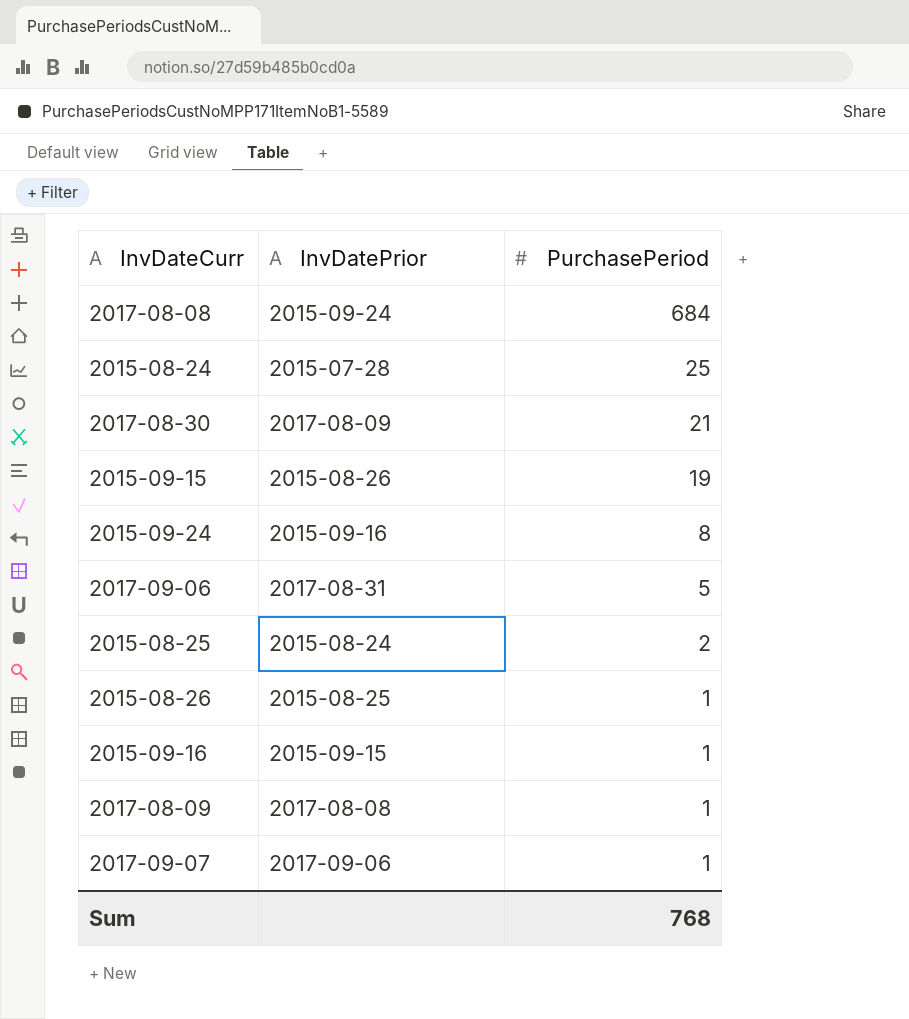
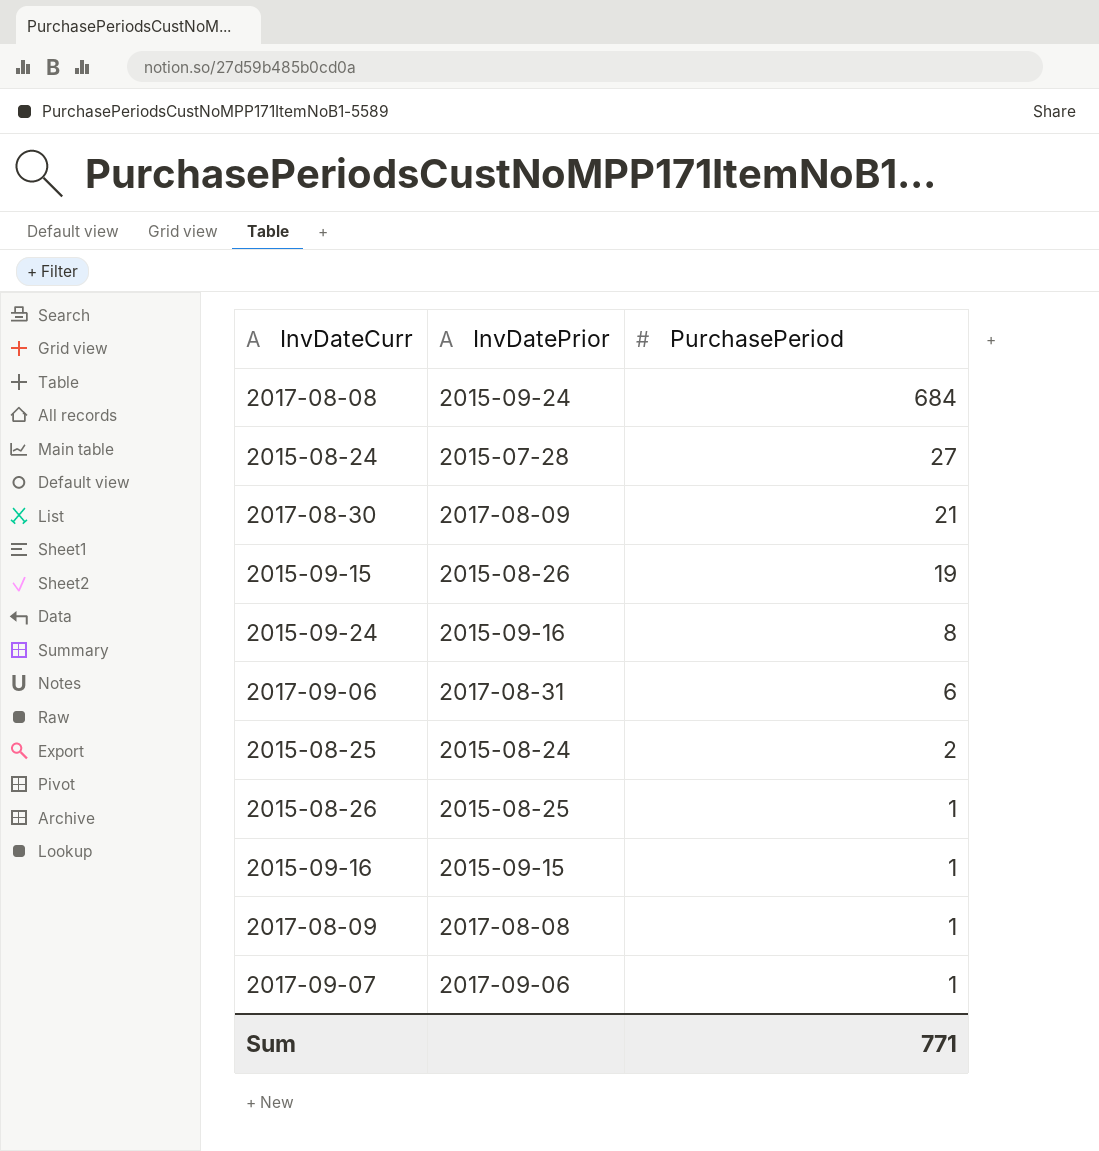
2015-08-24 | PurchasePeriod: 25 -> 27
2017-09-06 | PurchasePeriod: 5 -> 6
Sum | PurchasePeriod: 768 -> 771

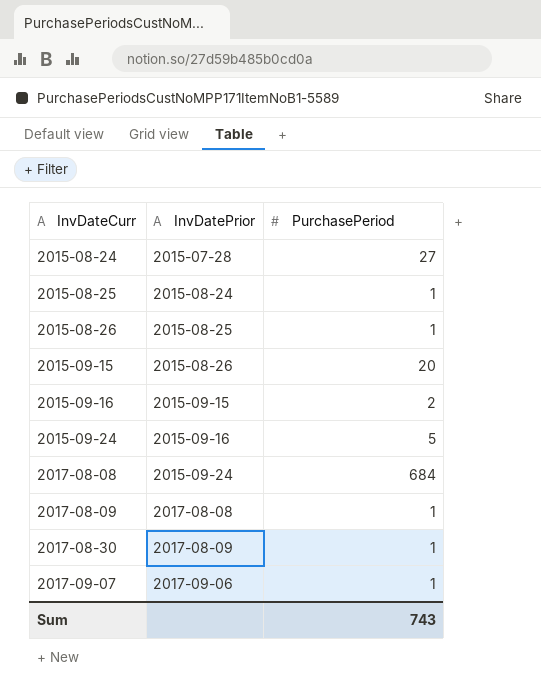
row order: PurchasePeriod descending -> InvDateCurr ascending
row 2017-09-06: 2017-08-31 | 6 -> none
2015-08-25 | PurchasePeriod: 2 -> 1
2015-09-15 | PurchasePeriod: 19 -> 20
2015-09-16 | PurchasePeriod: 1 -> 2
2015-09-24 | PurchasePeriod: 8 -> 5
2017-08-30 | PurchasePeriod: 21 -> 1
Sum | PurchasePeriod: 771 -> 743

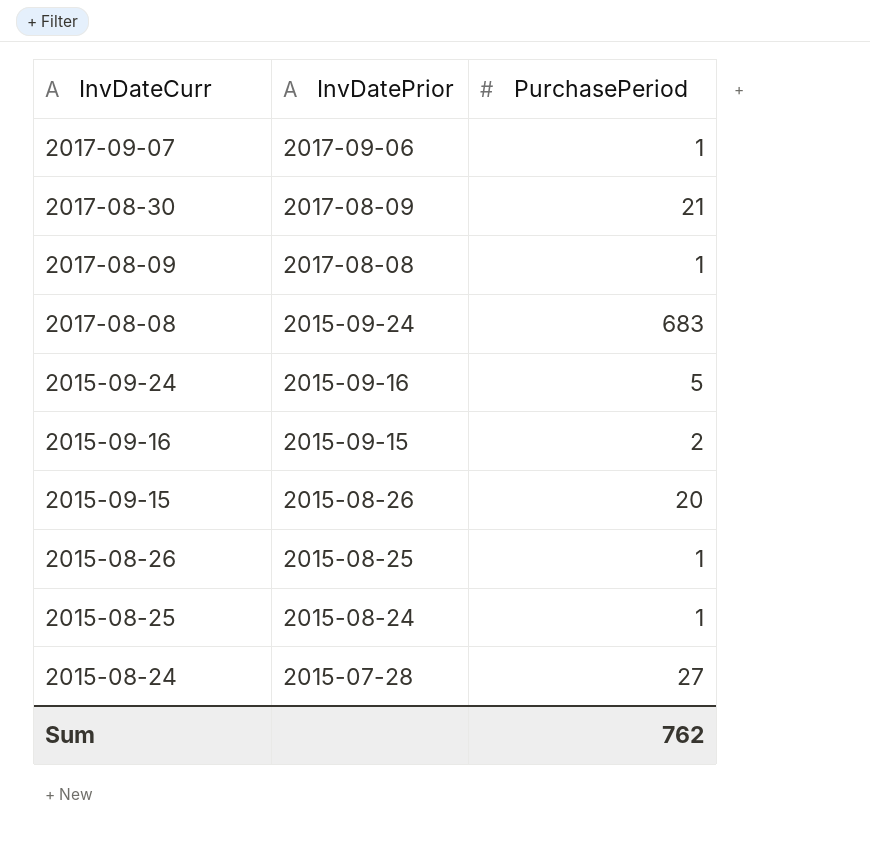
row order: InvDateCurr ascending -> InvDateCurr descending
2017-08-30 | PurchasePeriod: 1 -> 21
2017-08-08 | PurchasePeriod: 684 -> 683
Sum | PurchasePeriod: 743 -> 762

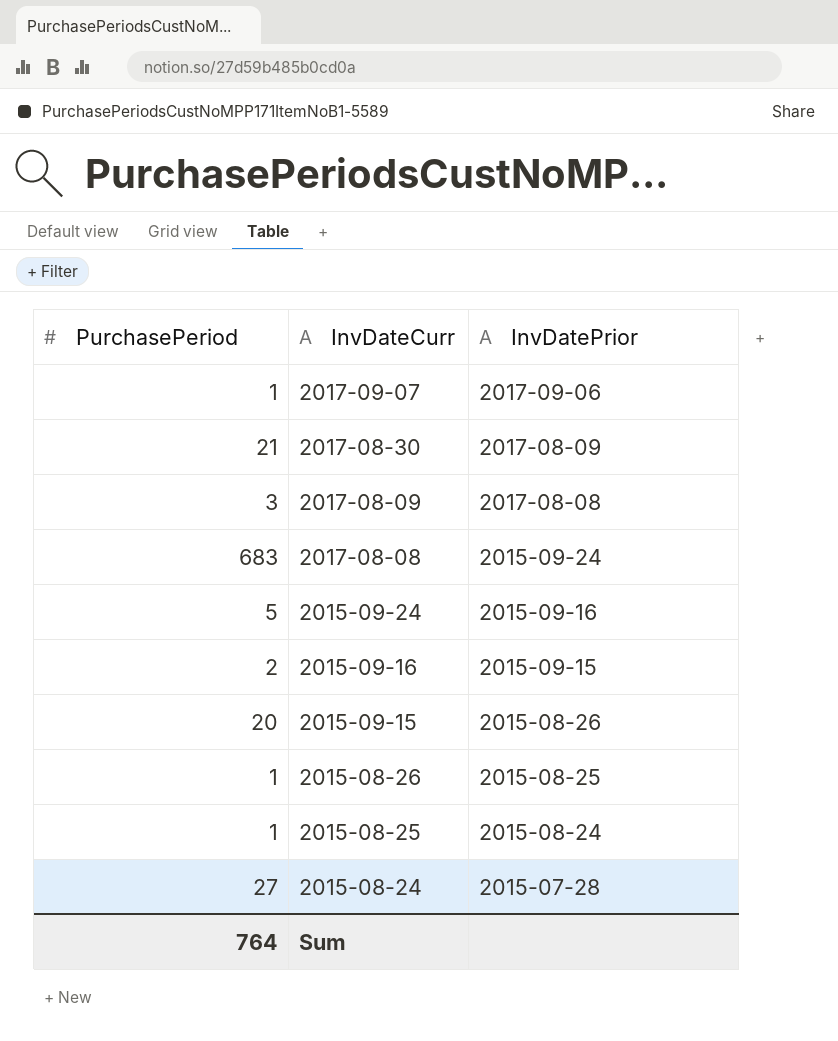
column PurchasePeriod | position: 3 -> 1
2017-08-09 | PurchasePeriod: 1 -> 3
Sum | PurchasePeriod: 762 -> 764

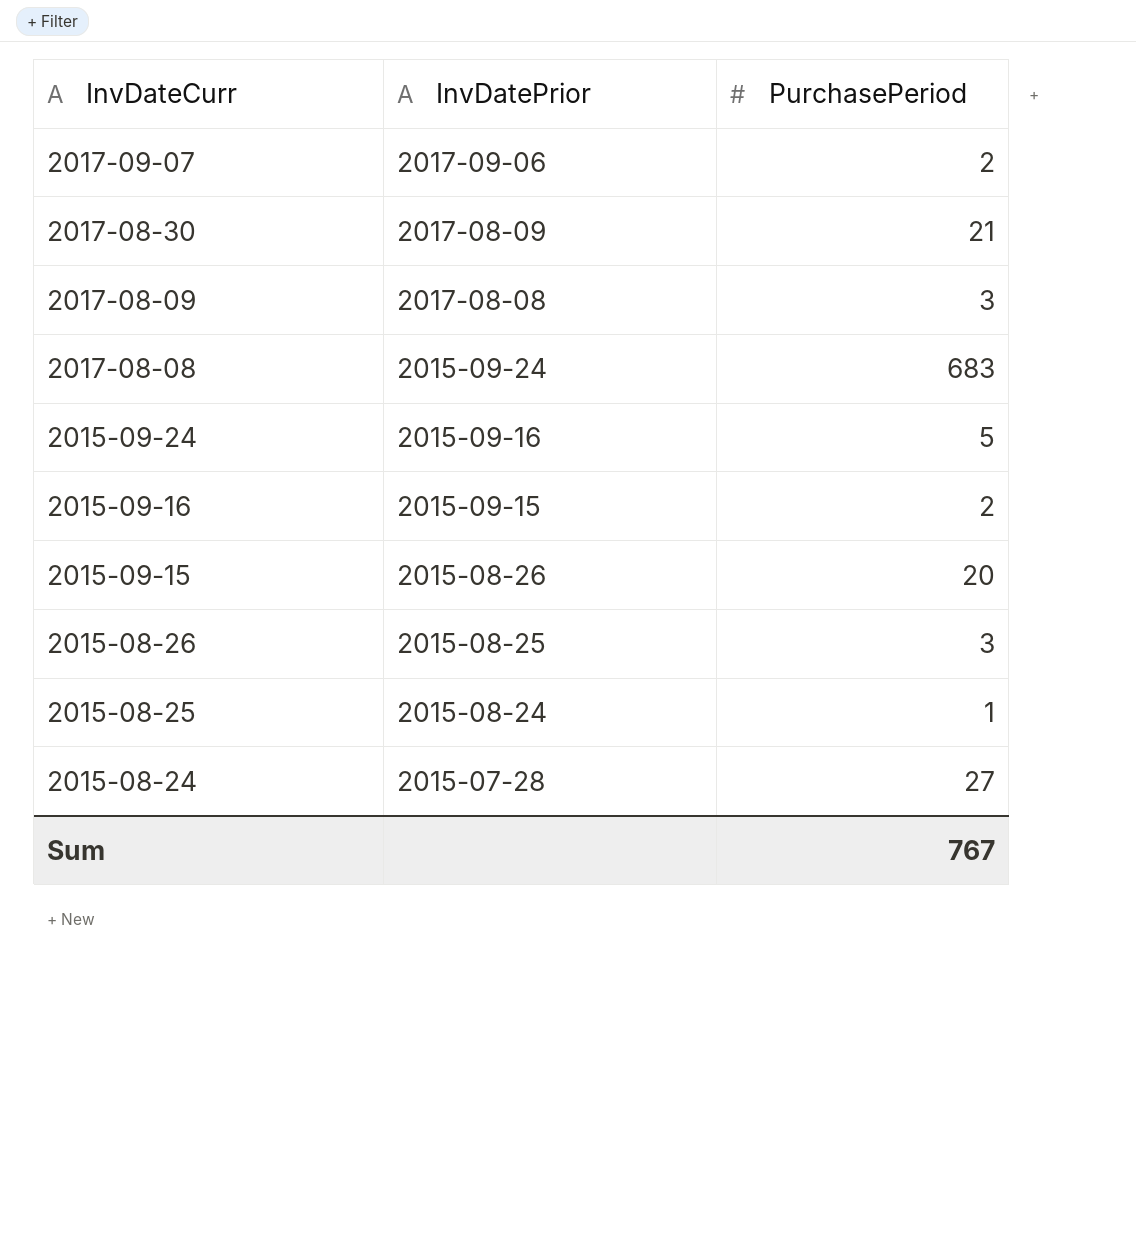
column PurchasePeriod | position: 1 -> 3
2017-09-07 | PurchasePeriod: 1 -> 2
2015-08-26 | PurchasePeriod: 1 -> 3
Sum | PurchasePeriod: 764 -> 767

